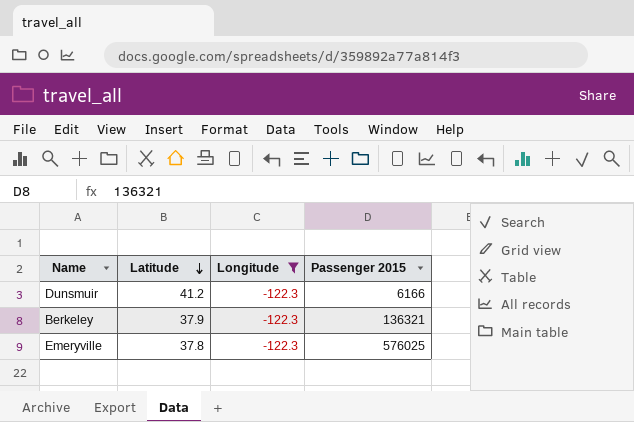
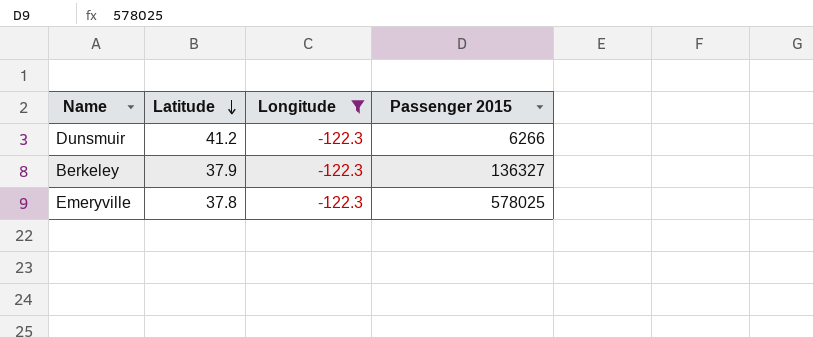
Dunsmuir | Passenger 2015: 6166 -> 6266
Berkeley | Passenger 2015: 136321 -> 136327
Emeryville | Passenger 2015: 576025 -> 578025

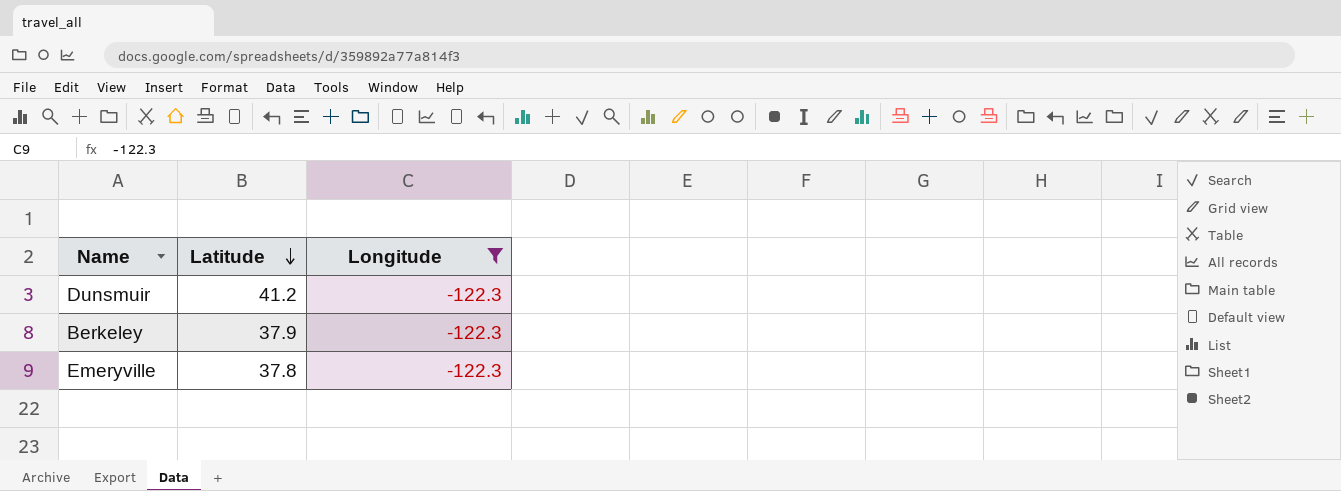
column Passenger 2015 | position: 4 -> none

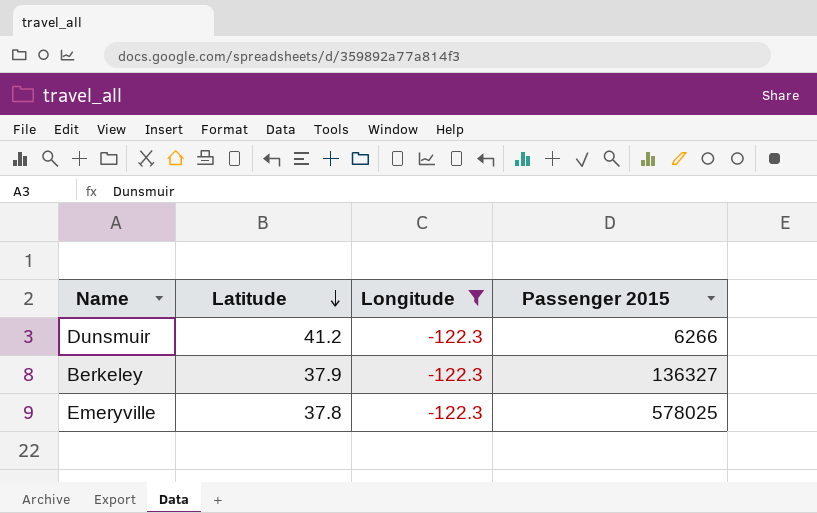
column Passenger 2015 | position: none -> 4

